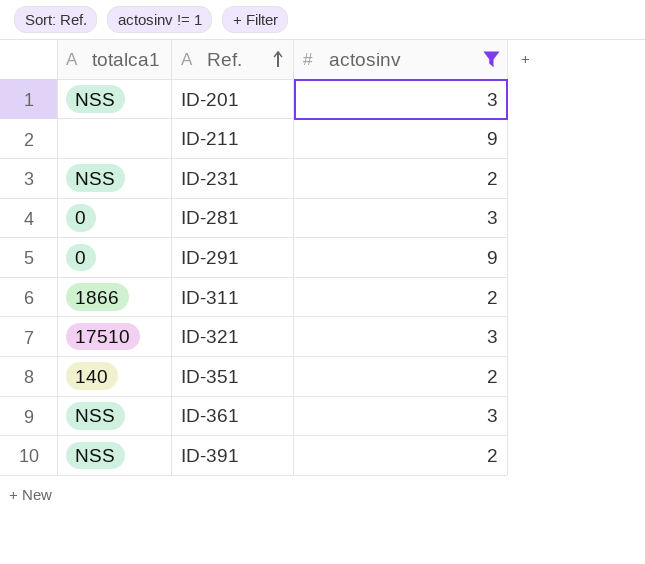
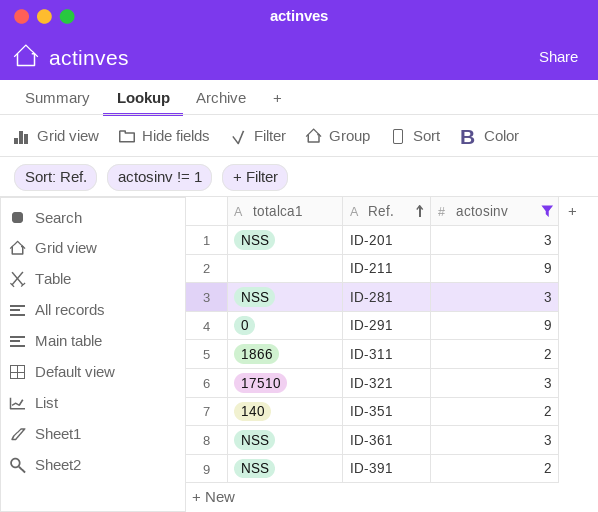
row ID-231: NSS | 2 -> none
ID-281 | totalca1: 0 -> NSS

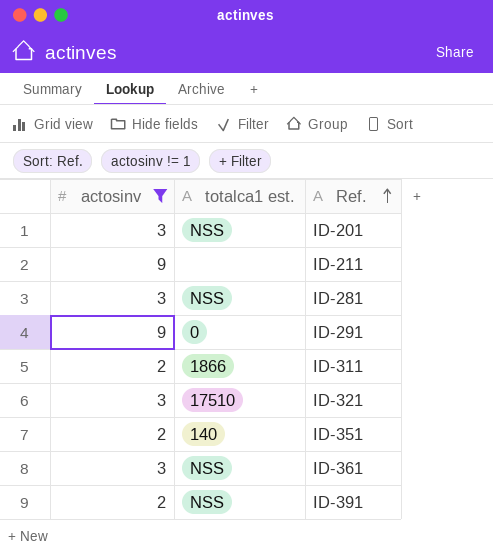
column actosinv | position: 3 -> 1
column name: totalca1 -> totalca1 est.

